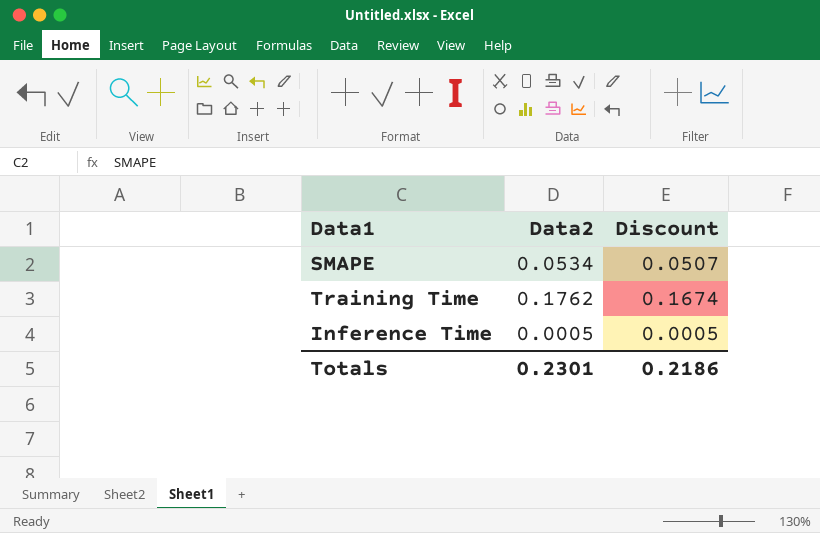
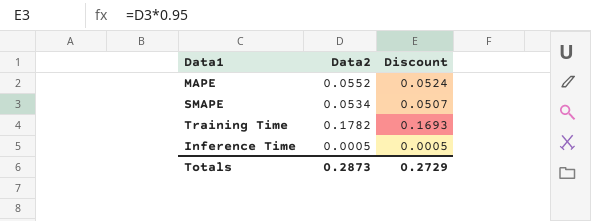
row MAPE: none -> 0.0552 | 0.0524
Training Time | Data2: 0.1762 -> 0.1782
Training Time | Discount: 0.1674 -> 0.1693
Totals | Data2: 0.2301 -> 0.2873
Totals | Discount: 0.2186 -> 0.2729

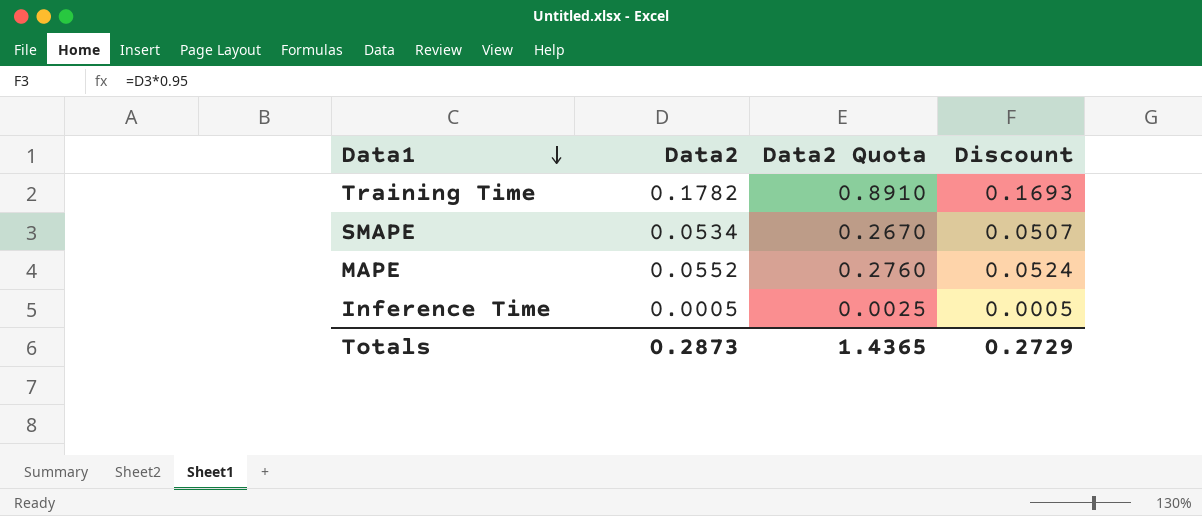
row order: none -> Data1 descending
column Data2 Quota | formula: none -> [Data2] * 5

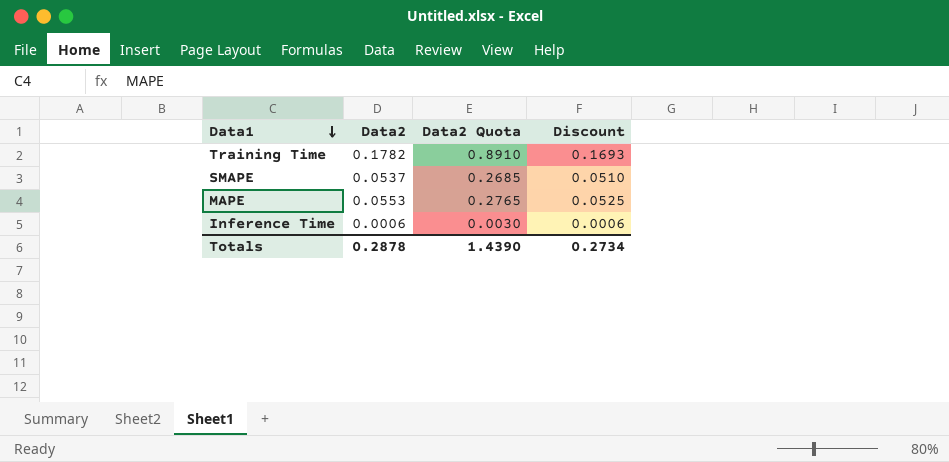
SMAPE | Data2: 0.0534 -> 0.0537
SMAPE | Data2 Quota: 0.2670 -> 0.2685
SMAPE | Discount: 0.0507 -> 0.0510
MAPE | Data2: 0.0552 -> 0.0553
MAPE | Data2 Quota: 0.2760 -> 0.2765
MAPE | Discount: 0.0524 -> 0.0525
Inference Time | Data2: 0.0005 -> 0.0006
Inference Time | Data2 Quota: 0.0025 -> 0.0030
Inference Time | Discount: 0.0005 -> 0.0006
Totals | Data2: 0.2873 -> 0.2878
Totals | Data2 Quota: 1.4365 -> 1.4390
Totals | Discount: 0.2729 -> 0.2734

